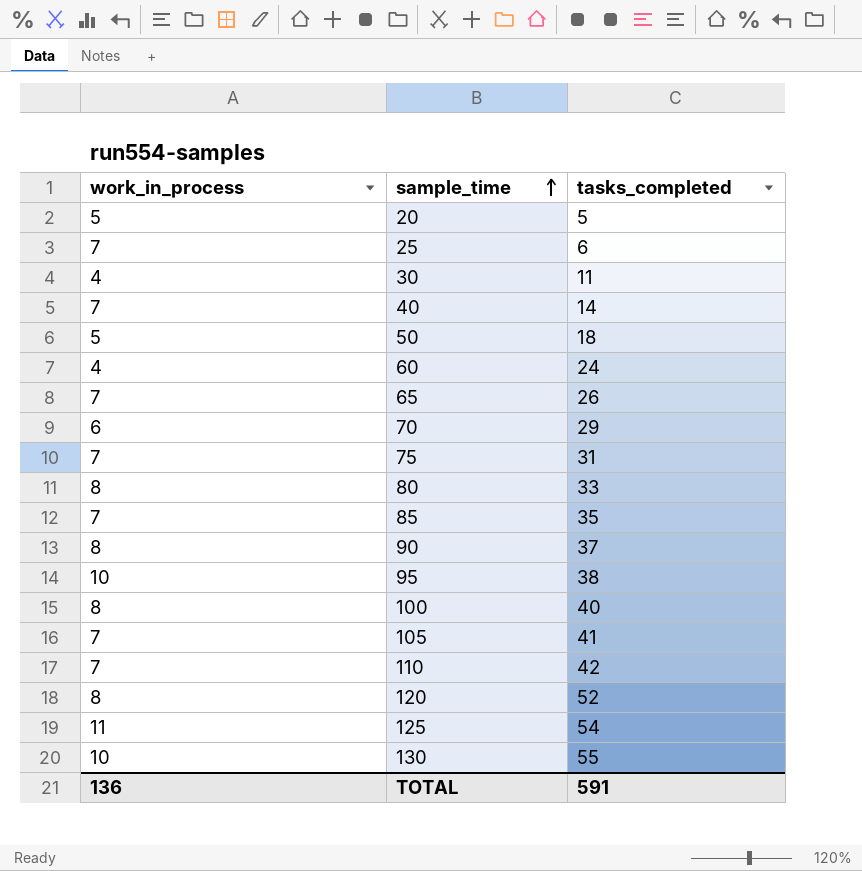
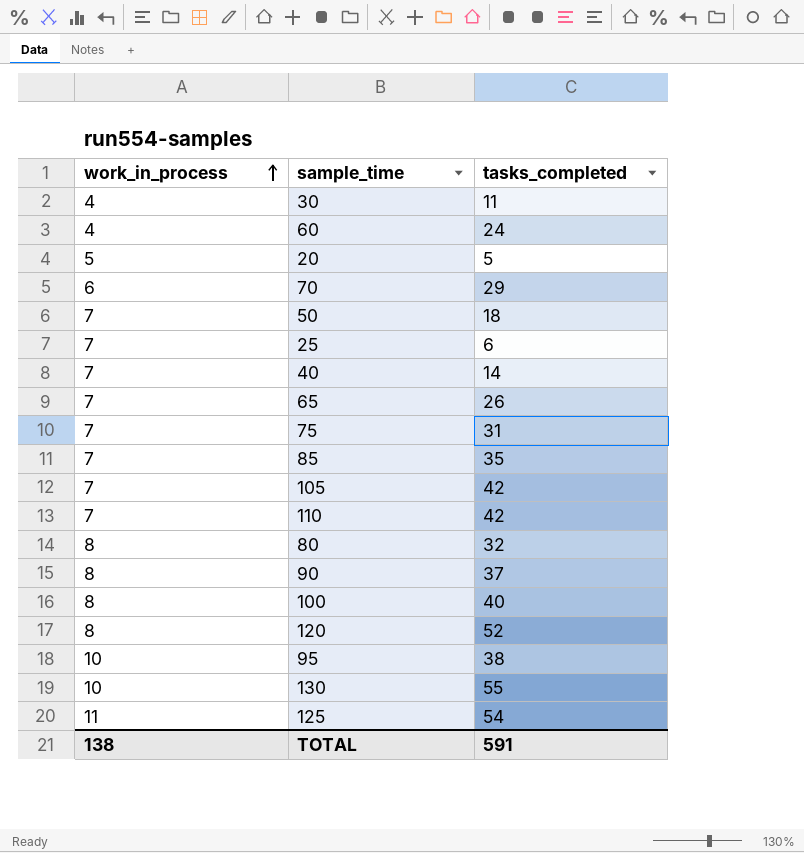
row order: sample_time ascending -> work_in_process ascending
50 | work_in_process: 5 -> 7
105 | tasks_completed: 41 -> 42
80 | tasks_completed: 33 -> 32
TOTAL | work_in_process: 136 -> 138

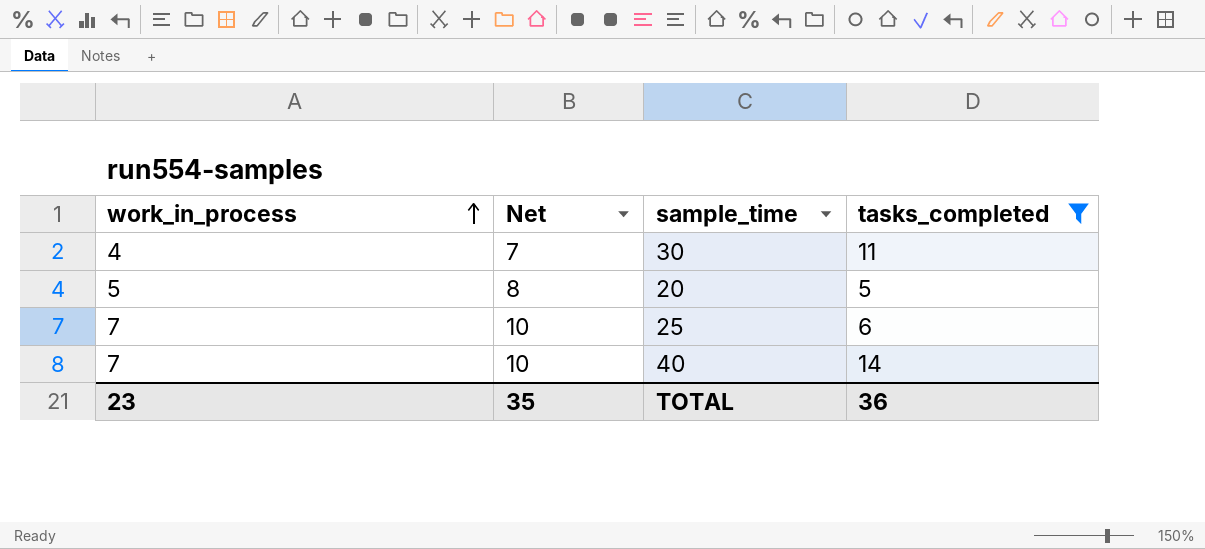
filter: none -> tasks_completed <= 14
column Net | formula: none -> [work_in_process] + 3
TOTAL | work_in_process: 138 -> 23
TOTAL | tasks_completed: 591 -> 36

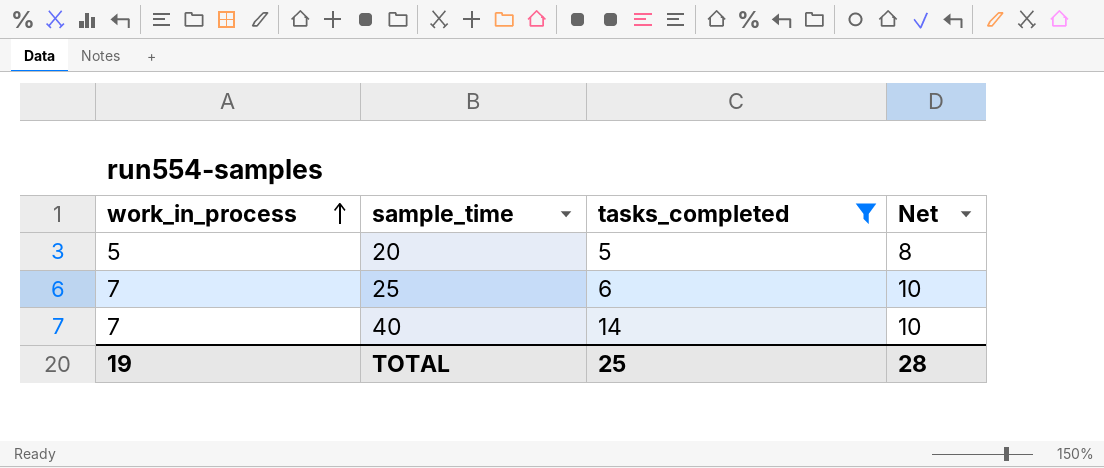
column Net | position: 2 -> 4
row 30: 4 | 7 | 11 -> none
TOTAL | work_in_process: 23 -> 19
TOTAL | tasks_completed: 36 -> 25
TOTAL | Net: 35 -> 28

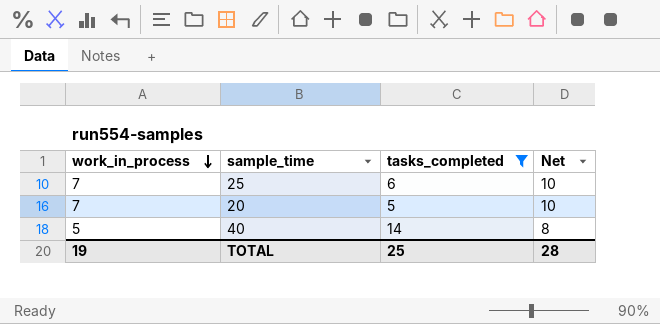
row order: work_in_process ascending -> work_in_process descending
20 | work_in_process: 5 -> 7
20 | Net: 8 -> 10
40 | work_in_process: 7 -> 5
40 | Net: 10 -> 8

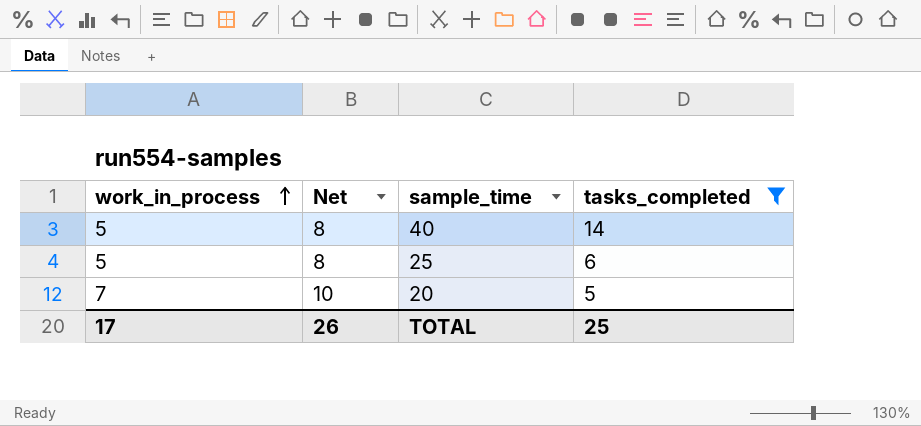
row order: work_in_process descending -> work_in_process ascending
column Net | position: 4 -> 2
25 | work_in_process: 7 -> 5
25 | Net: 10 -> 8
TOTAL | work_in_process: 19 -> 17
TOTAL | Net: 28 -> 26

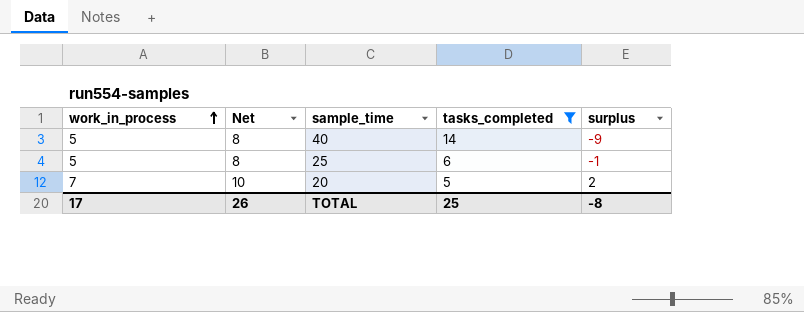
column surplus | formula: none -> [work_in_process] - [tasks_completed]

